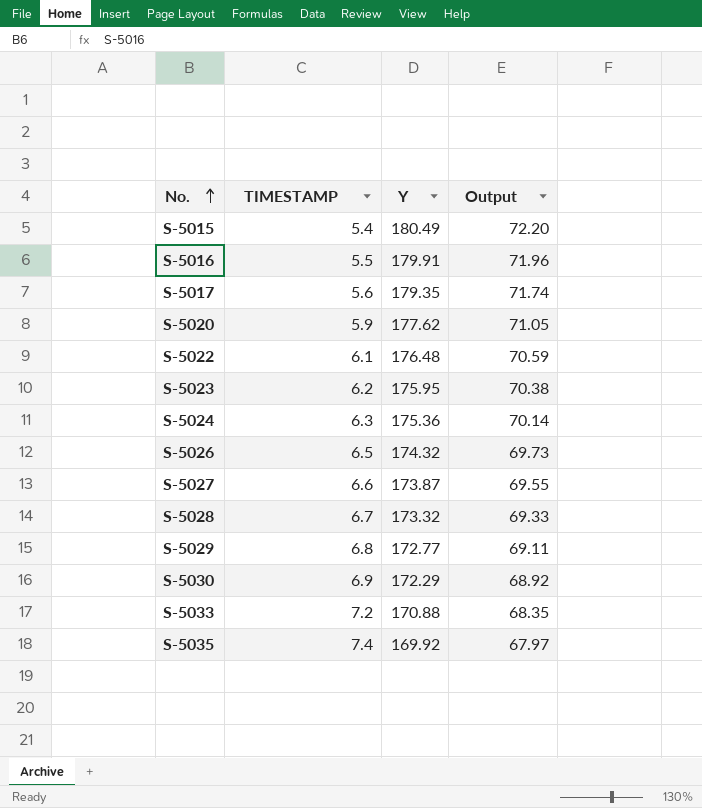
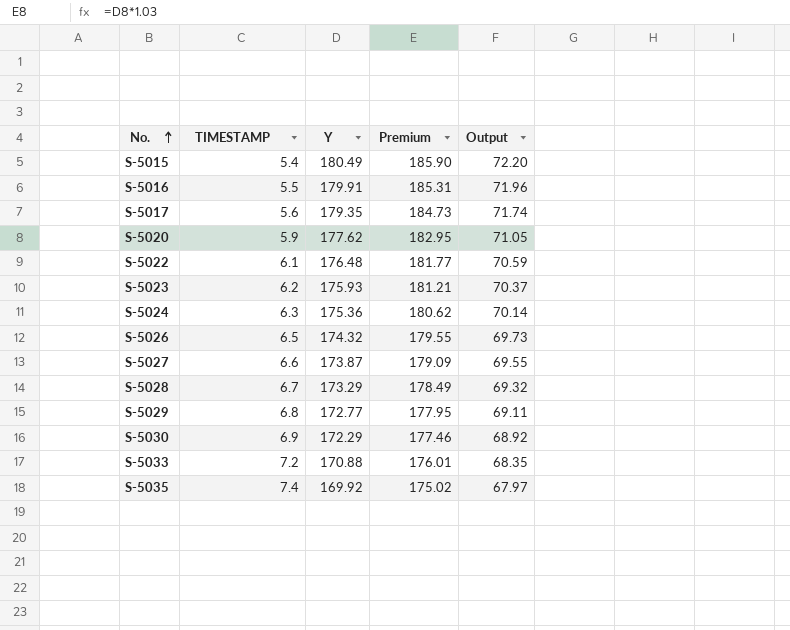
column Premium | formula: none -> [Y] * 1.03
S-5023 | Y: 175.95 -> 175.93
S-5023 | Output: 70.38 -> 70.37
S-5028 | Y: 173.32 -> 173.29
S-5028 | Output: 69.33 -> 69.32

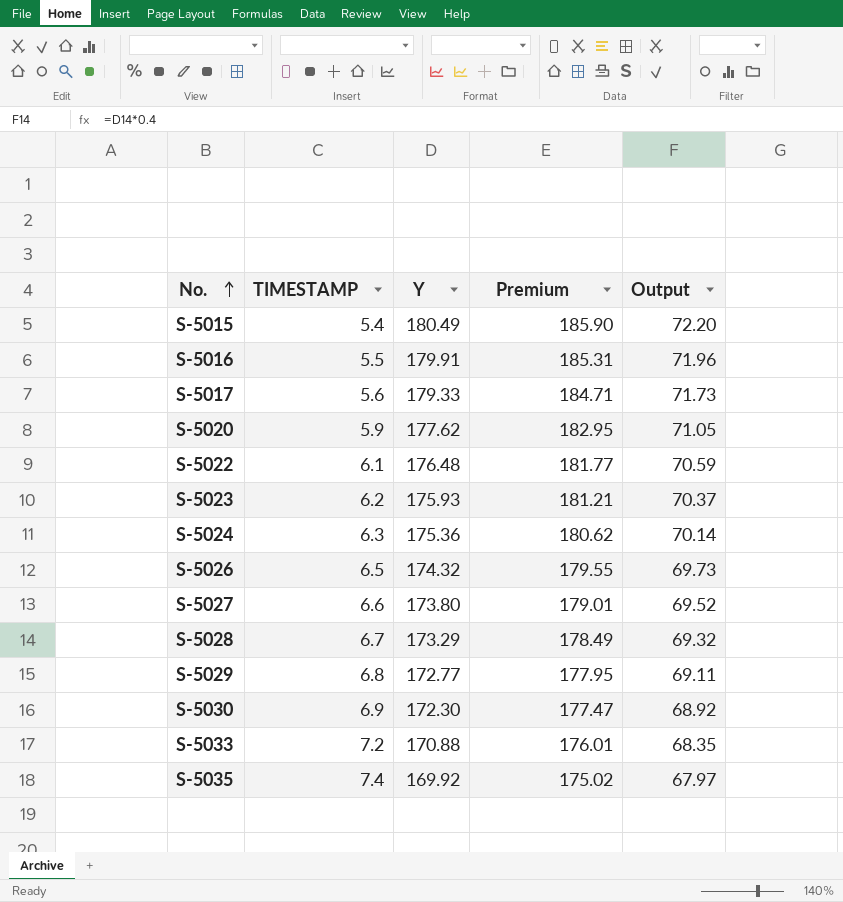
S-5017 | Y: 179.35 -> 179.33
S-5017 | Premium: 184.73 -> 184.71
S-5017 | Output: 71.74 -> 71.73
S-5027 | Y: 173.87 -> 173.80
S-5027 | Premium: 179.09 -> 179.01
S-5027 | Output: 69.55 -> 69.52
S-5030 | Y: 172.29 -> 172.30
S-5030 | Premium: 177.46 -> 177.47

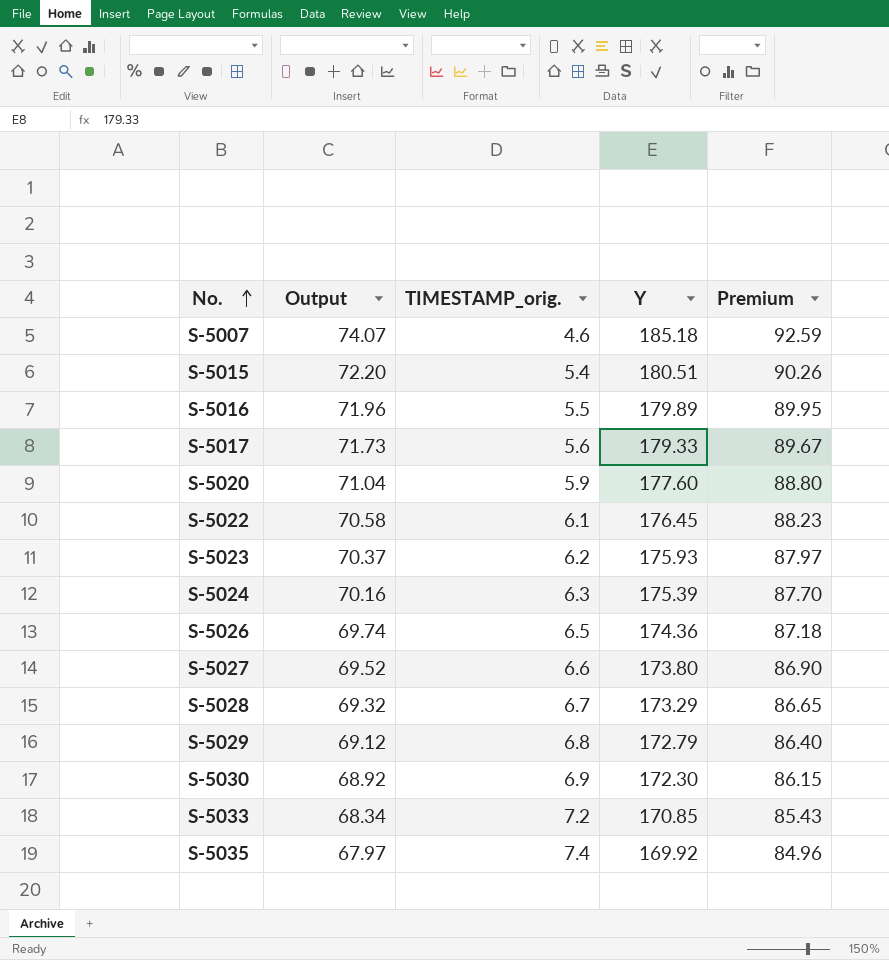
column Output | position: 5 -> 2
column name: TIMESTAMP -> TIMESTAMP_orig.
column Premium | formula: [Y] * 1.03 -> [Y] * 0.5
row S-5007: none -> 74.07 | 4.6 | 185.18 | 92.59
S-5015 | Y: 180.49 -> 180.51
S-5016 | Y: 179.91 -> 179.89
S-5020 | Output: 71.05 -> 71.04
S-5020 | Y: 177.62 -> 177.60
S-5022 | Output: 70.59 -> 70.58
S-5022 | Y: 176.48 -> 176.45
S-5024 | Output: 70.14 -> 70.16
S-5024 | Y: 175.36 -> 175.39
S-5026 | Output: 69.73 -> 69.74
S-5026 | Y: 174.32 -> 174.36
S-5029 | Output: 69.11 -> 69.12
S-5029 | Y: 172.77 -> 172.79
S-5033 | Output: 68.35 -> 68.34
S-5033 | Y: 170.88 -> 170.85

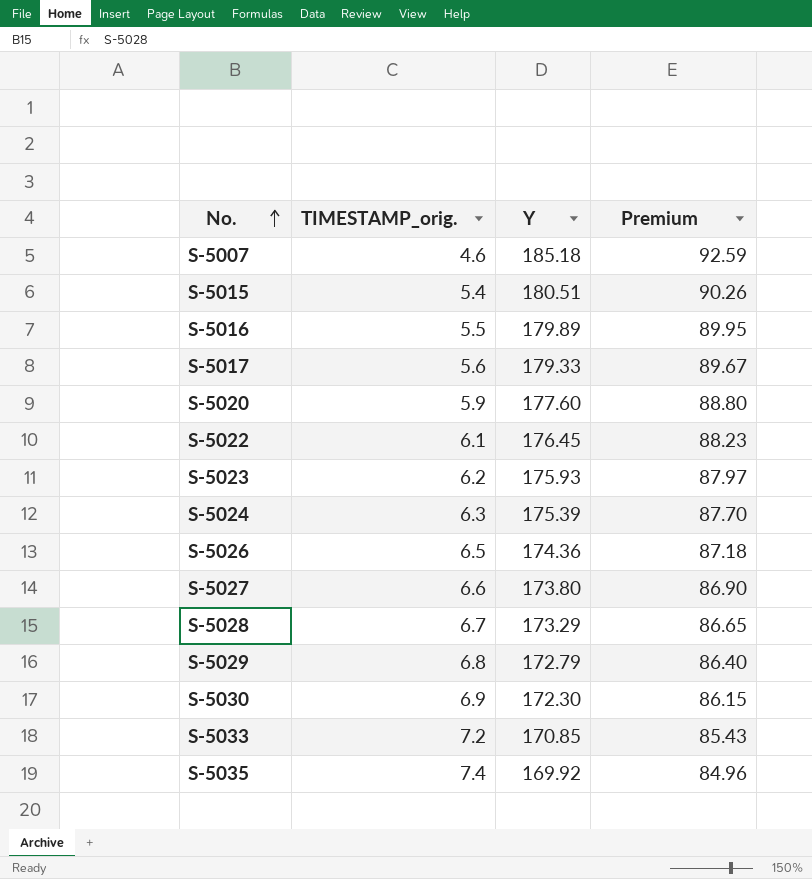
column Output | formula: [Y] * 0.4 -> none

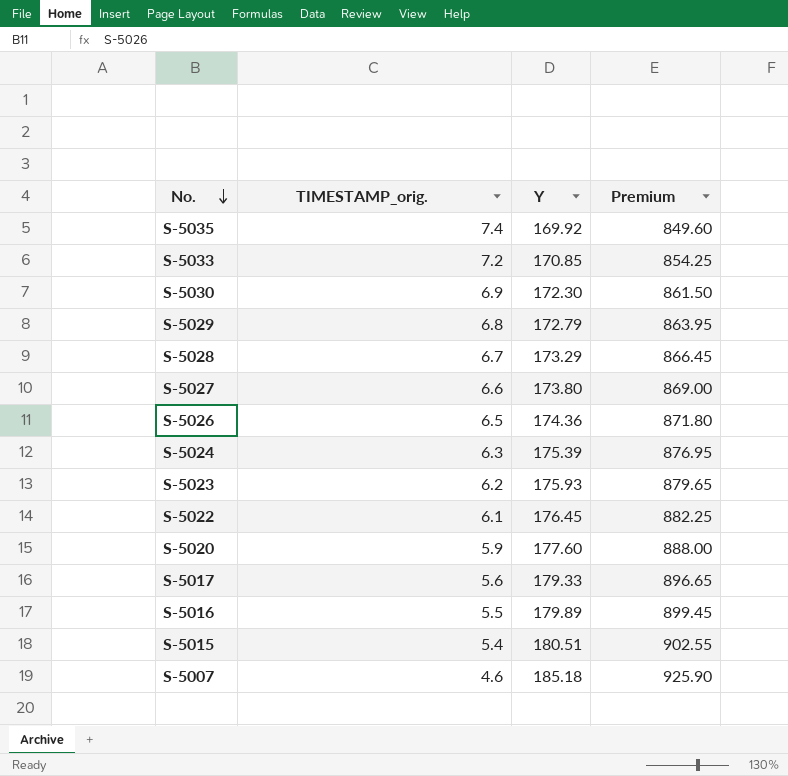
row order: No. ascending -> No. descending
column Premium | formula: [Y] * 0.5 -> [Y] * 5

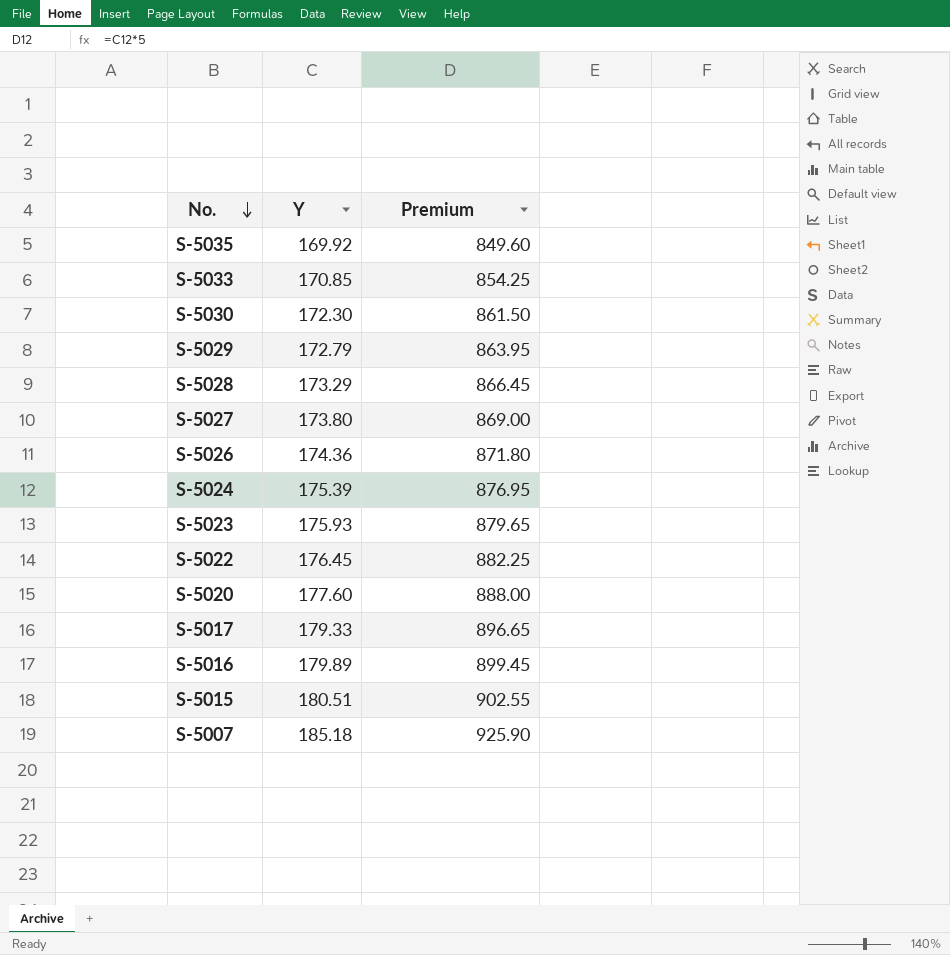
column TIMESTAMP_orig. | position: 2 -> none

